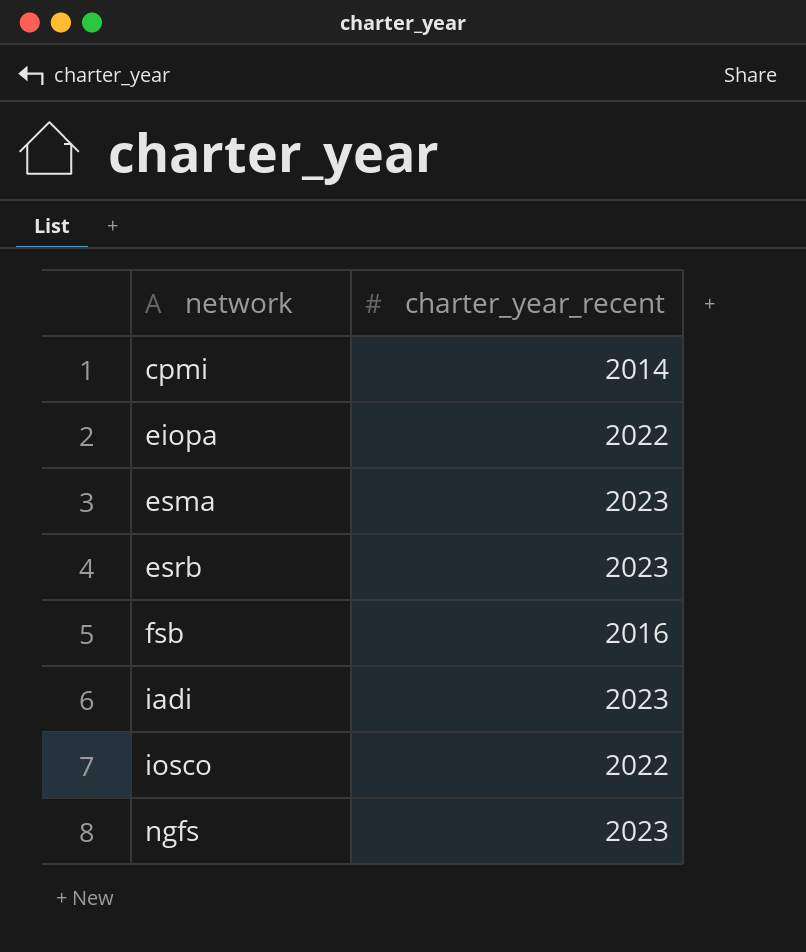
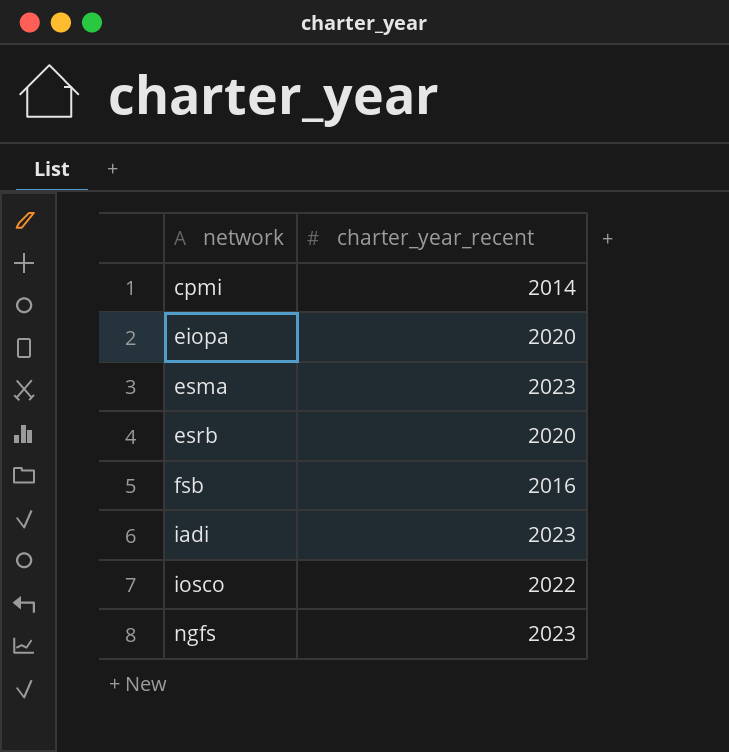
eiopa | charter_year_recent: 2022 -> 2020
esrb | charter_year_recent: 2023 -> 2020

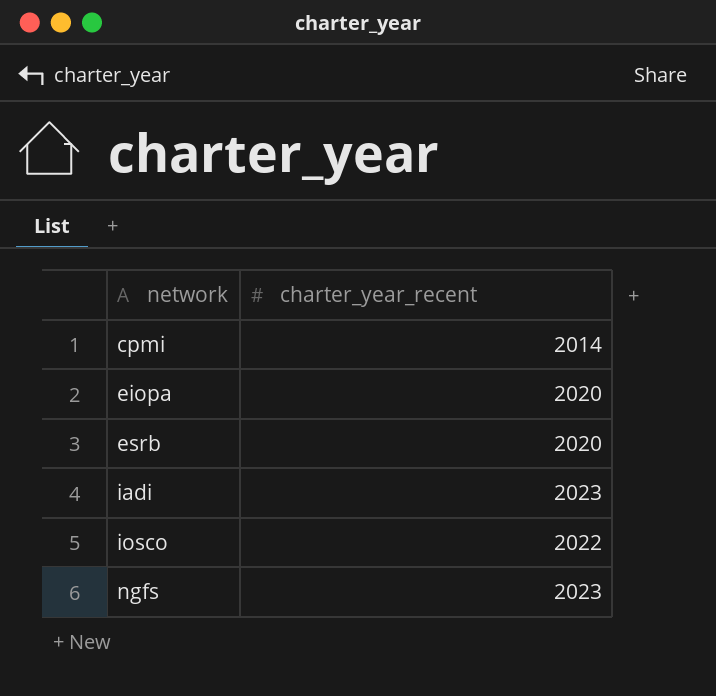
row esma: 2023 -> none
row fsb: 2016 -> none

